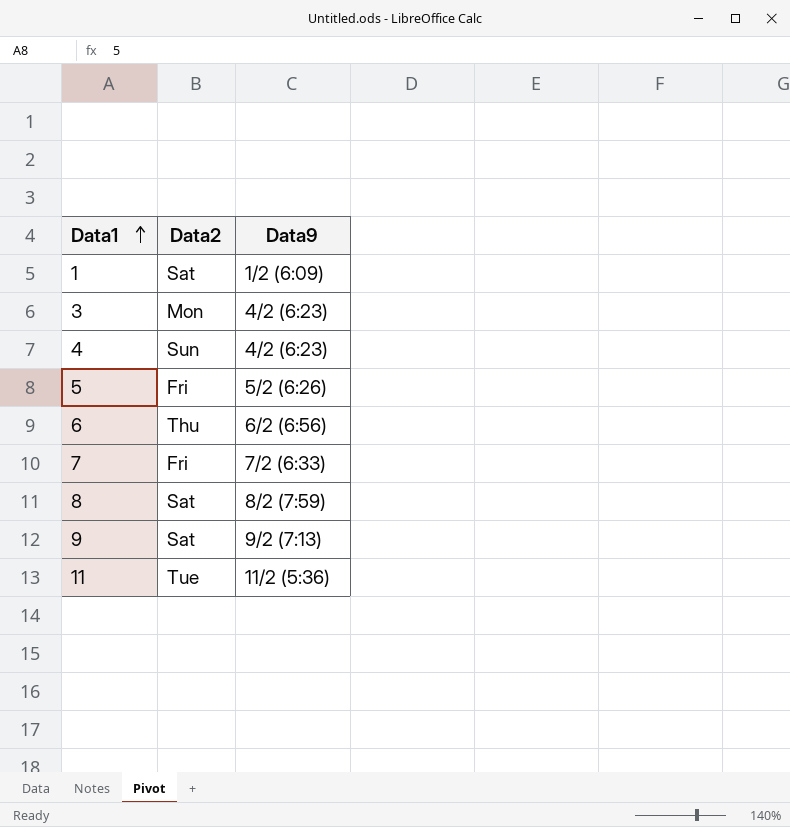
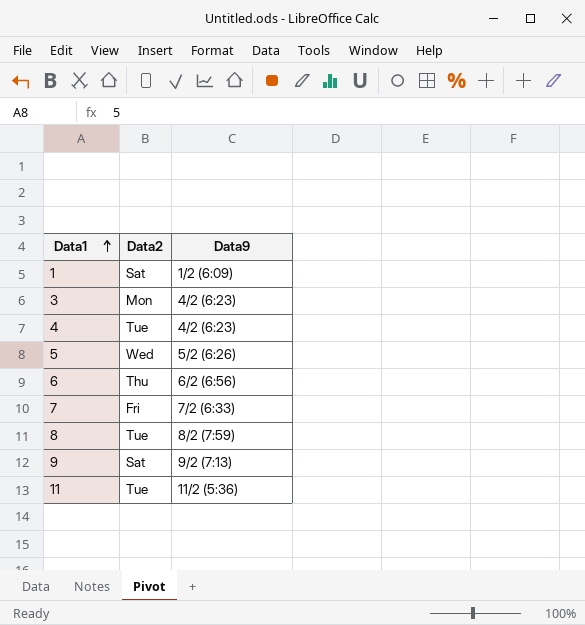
4 | Data2: Sun -> Tue
5 | Data2: Fri -> Wed
8 | Data2: Sat -> Tue

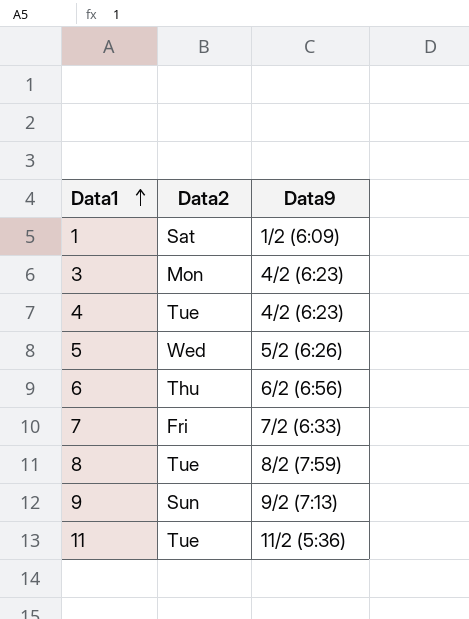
9 | Data2: Sat -> Sun

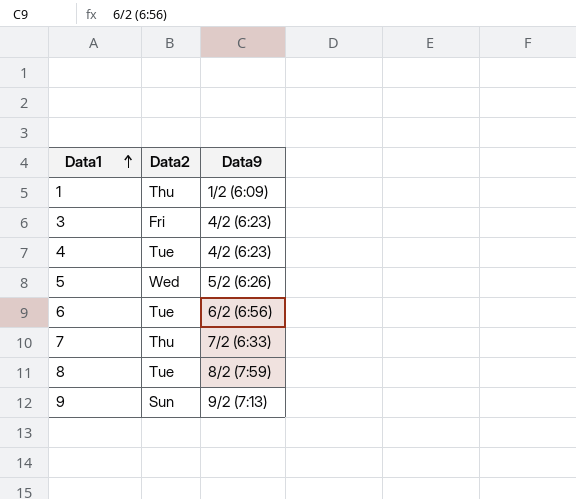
row 11: Tue | 11/2 (5:36) -> none
1 | Data2: Sat -> Thu
3 | Data2: Mon -> Fri
6 | Data2: Thu -> Tue
7 | Data2: Fri -> Thu

